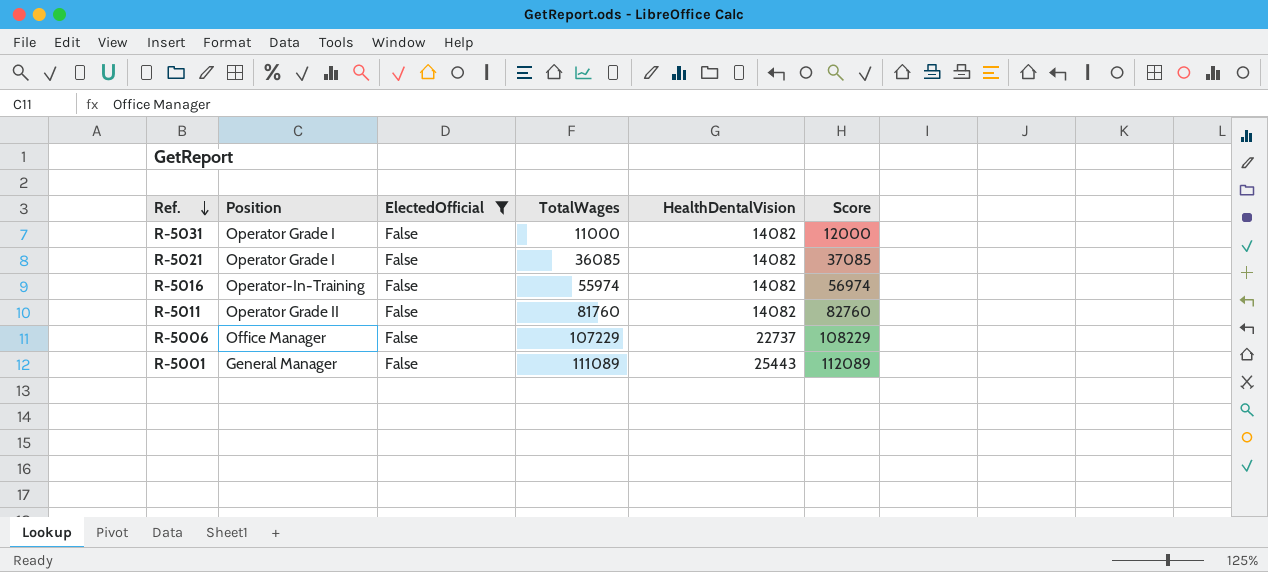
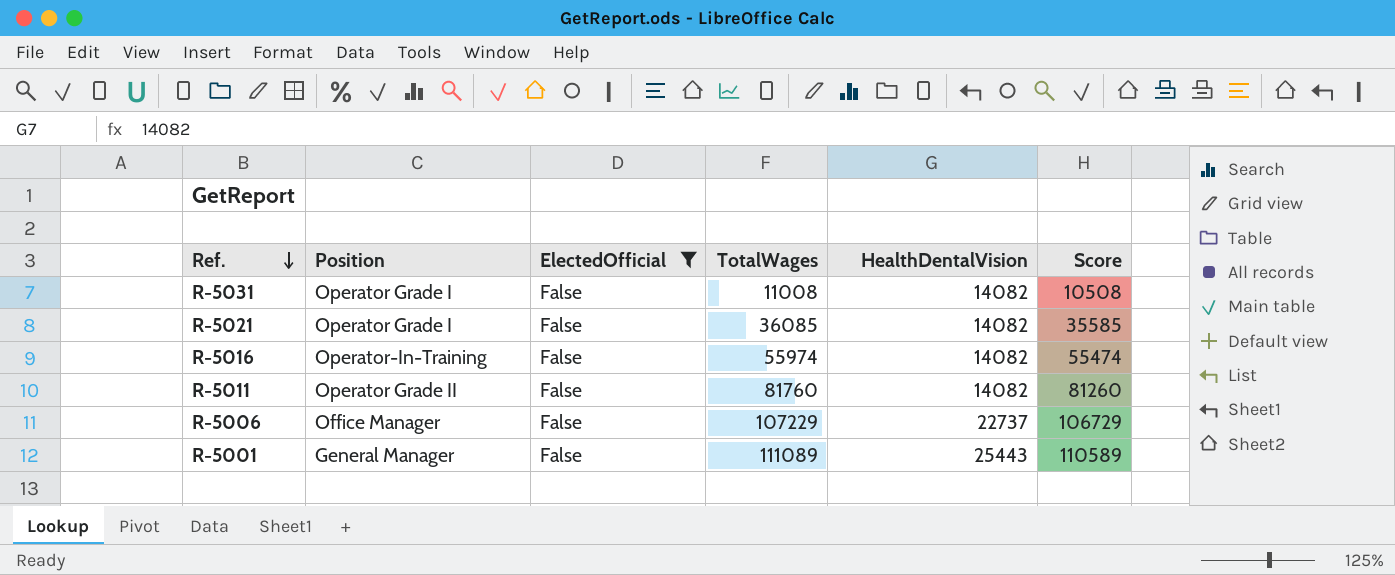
column Score | formula: [TotalWages] + 1000 -> [TotalWages] - 500
R-5031 | TotalWages: 11000 -> 11008

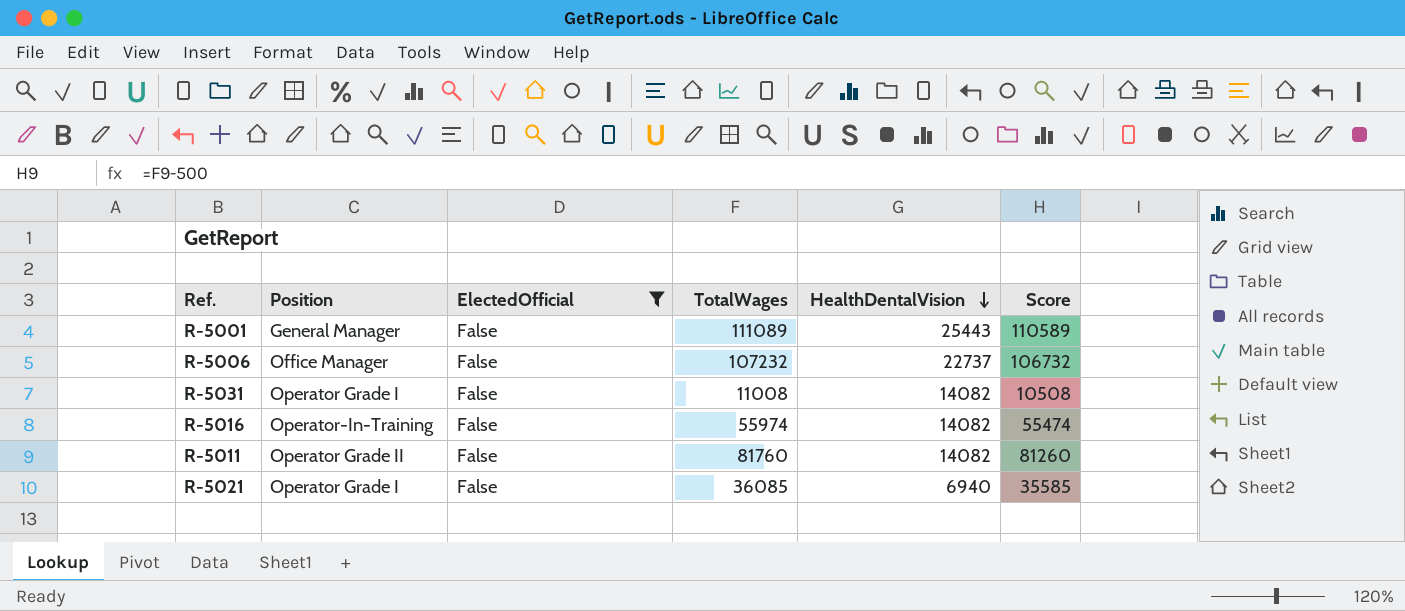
row order: Ref. descending -> HealthDentalVision descending
R-5006 | TotalWages: 107229 -> 107232
R-5006 | Score: 106729 -> 106732
R-5021 | HealthDentalVision: 14082 -> 6940

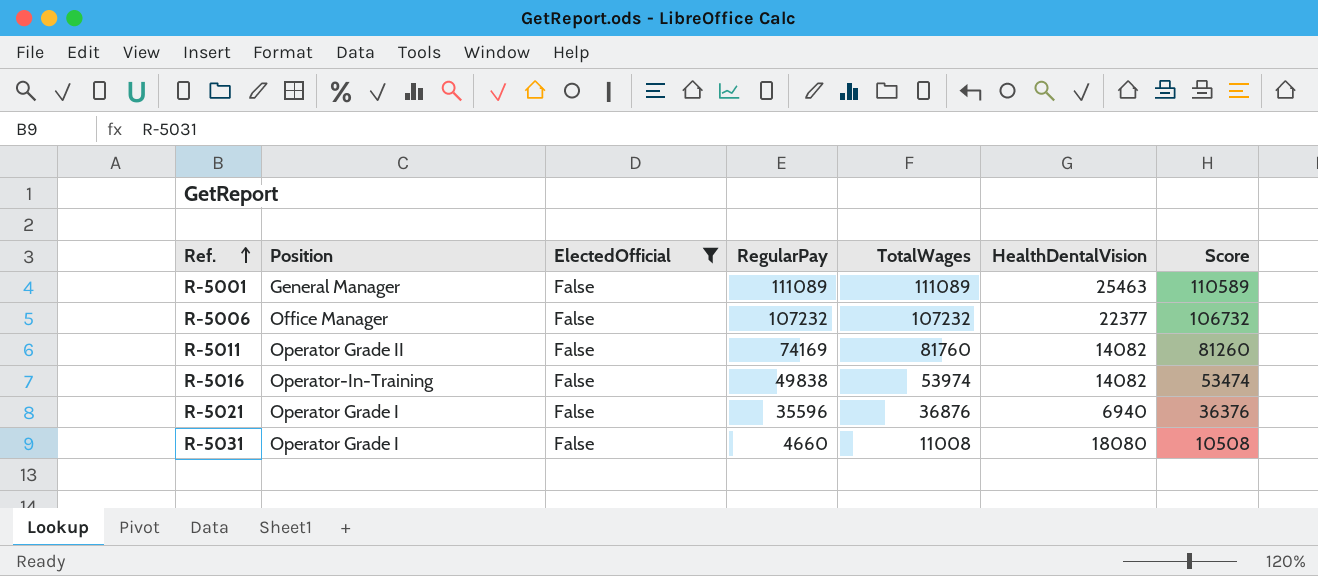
row order: HealthDentalVision descending -> Ref. ascending
column RegularPay | position: none -> 4
R-5001 | HealthDentalVision: 25443 -> 25463
R-5006 | HealthDentalVision: 22737 -> 22377
R-5016 | TotalWages: 55974 -> 53974
R-5016 | Score: 55474 -> 53474
R-5021 | TotalWages: 36085 -> 36876
R-5021 | Score: 35585 -> 36376
R-5031 | HealthDentalVision: 14082 -> 18080

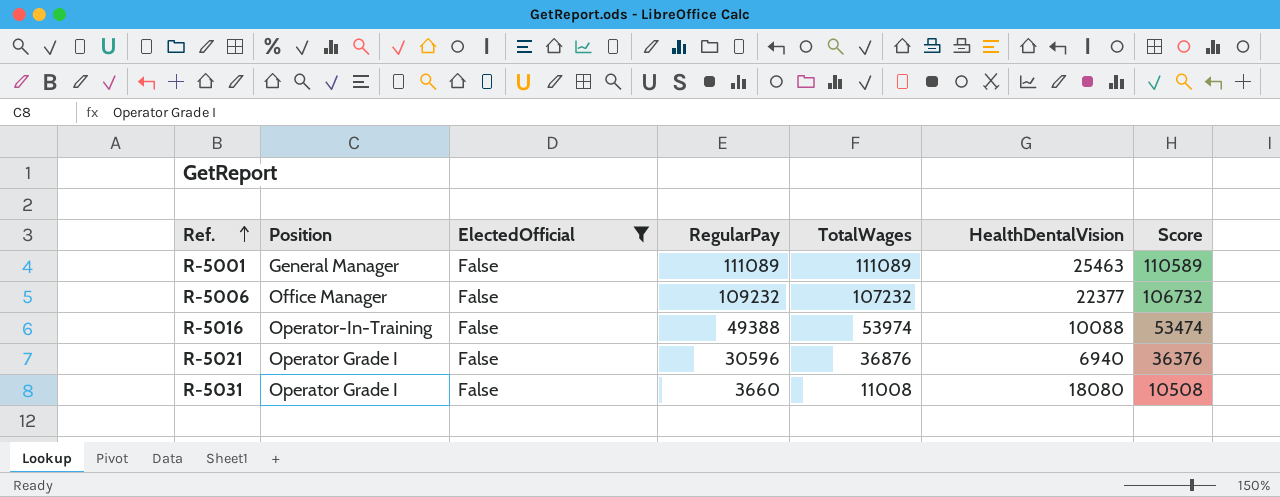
row R-5011: Operator Grade II | False | 74169 | 81760 | 14082 | 81260 -> none
R-5006 | RegularPay: 107232 -> 109232
R-5016 | RegularPay: 49838 -> 49388
R-5016 | HealthDentalVision: 14082 -> 10088
R-5021 | RegularPay: 35596 -> 30596
R-5031 | RegularPay: 4660 -> 3660

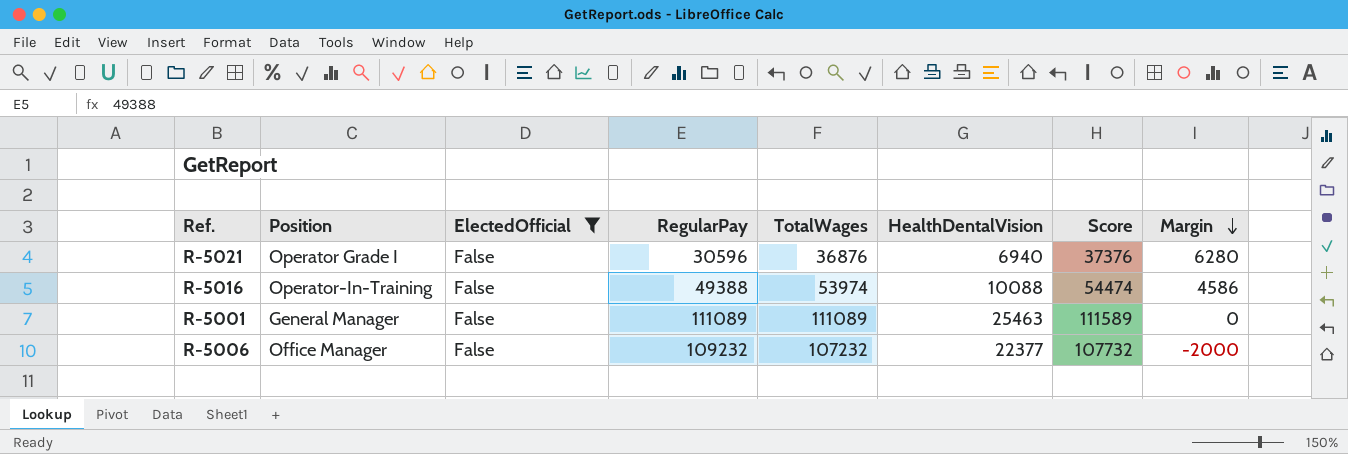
row order: Ref. ascending -> Margin descending
column Score | formula: [TotalWages] - 500 -> [TotalWages] + 500
column Margin | formula: none -> [TotalWages] - [RegularPay]
row R-5031: Operator Grade I | False | 3660 | 11008 | 18080 | 10508 -> none

